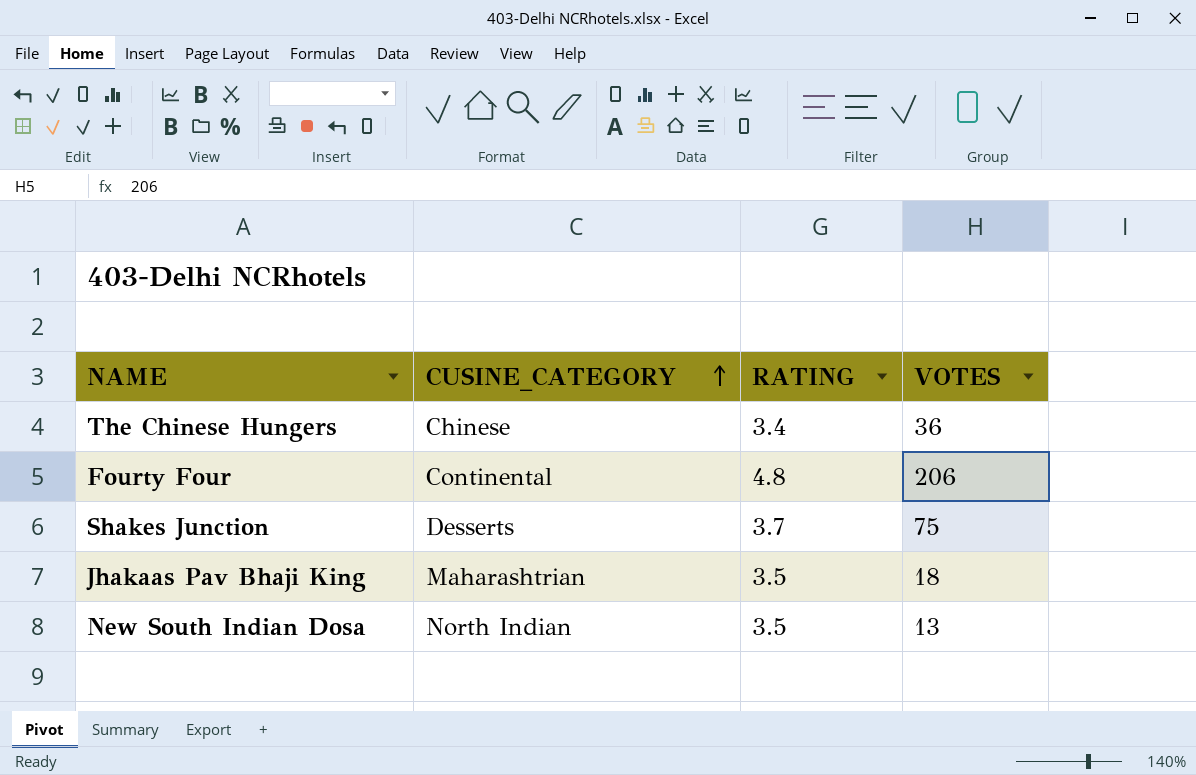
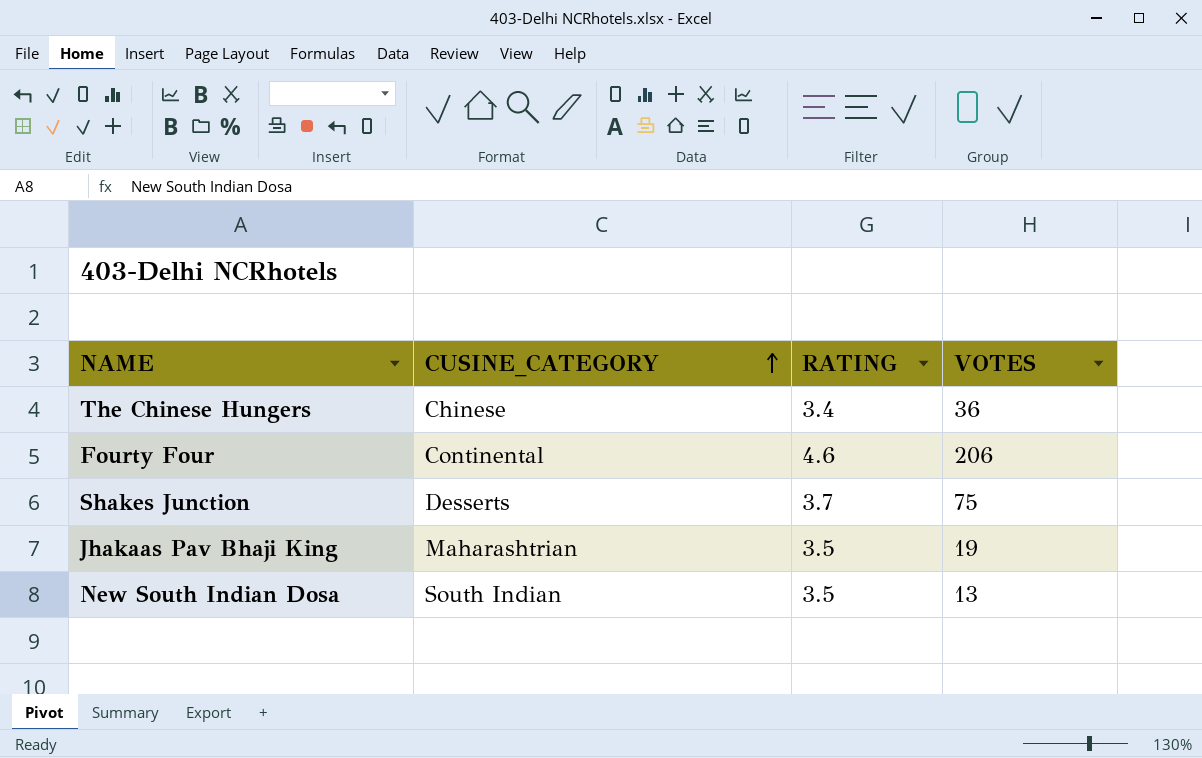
Fourty Four | RATING: 4.8 -> 4.6
Jhakaas Pav Bhaji King | VOTES: 18 -> 19
New South Indian Dosa | CUSINE_CATEGORY: North Indian -> South Indian

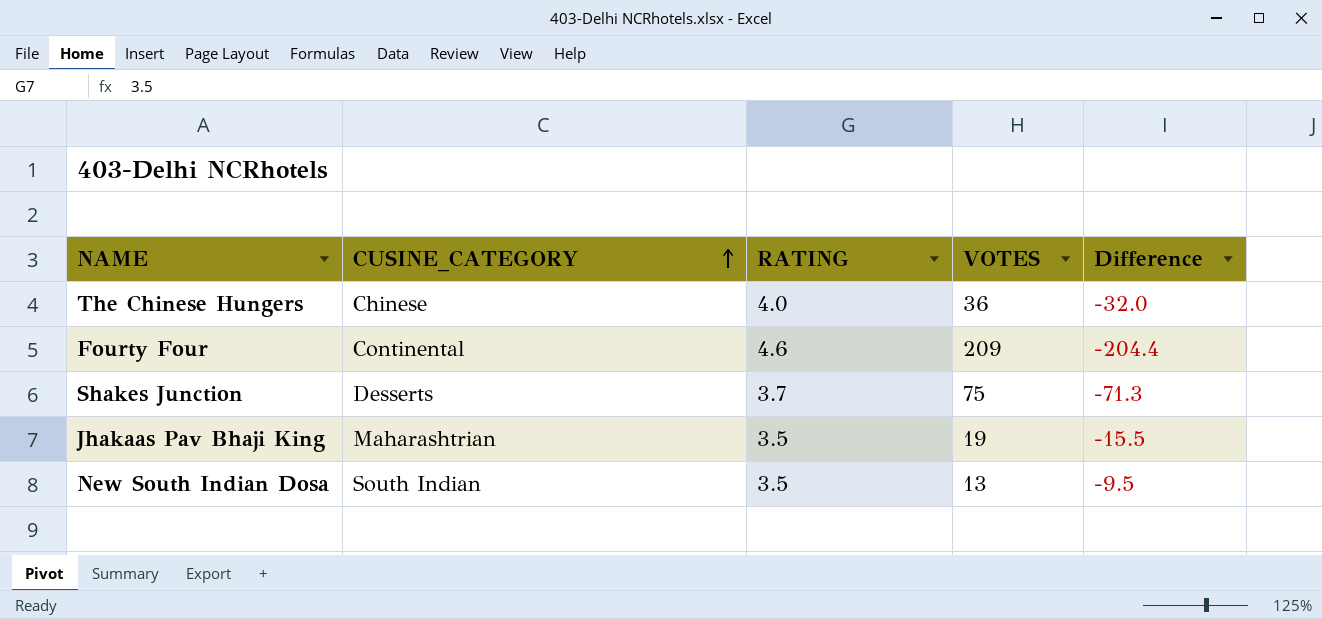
column Difference | formula: none -> [RATING] - [VOTES]
The Chinese Hungers | RATING: 3.4 -> 4.0
Fourty Four | VOTES: 206 -> 209

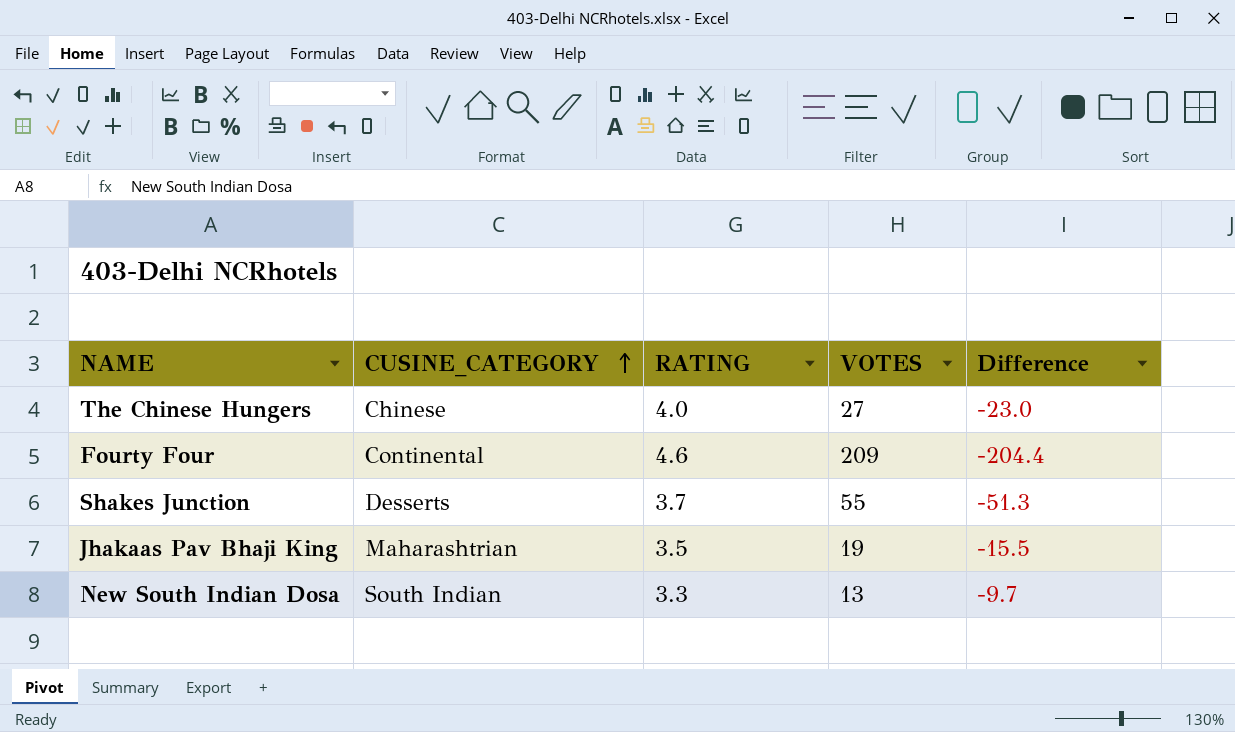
The Chinese Hungers | VOTES: 36 -> 27
The Chinese Hungers | Difference: -32.0 -> -23.0
Shakes Junction | VOTES: 75 -> 55
Shakes Junction | Difference: -71.3 -> -51.3
New South Indian Dosa | RATING: 3.5 -> 3.3
New South Indian Dosa | Difference: -9.5 -> -9.7

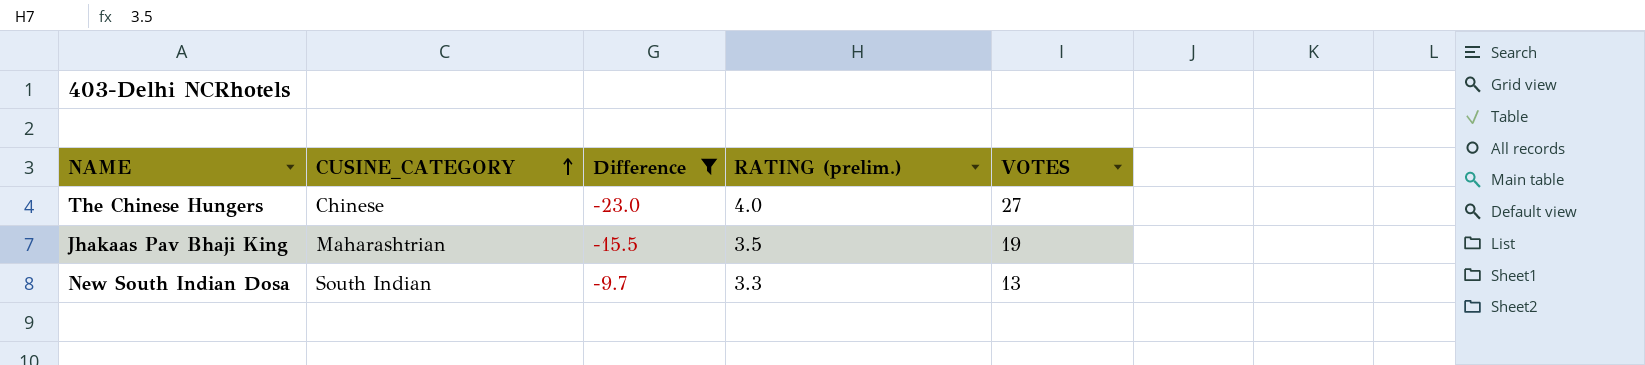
filter: none -> Difference >= -23.0
column Difference | position: 5 -> 3
column name: RATING -> RATING (prelim.)

